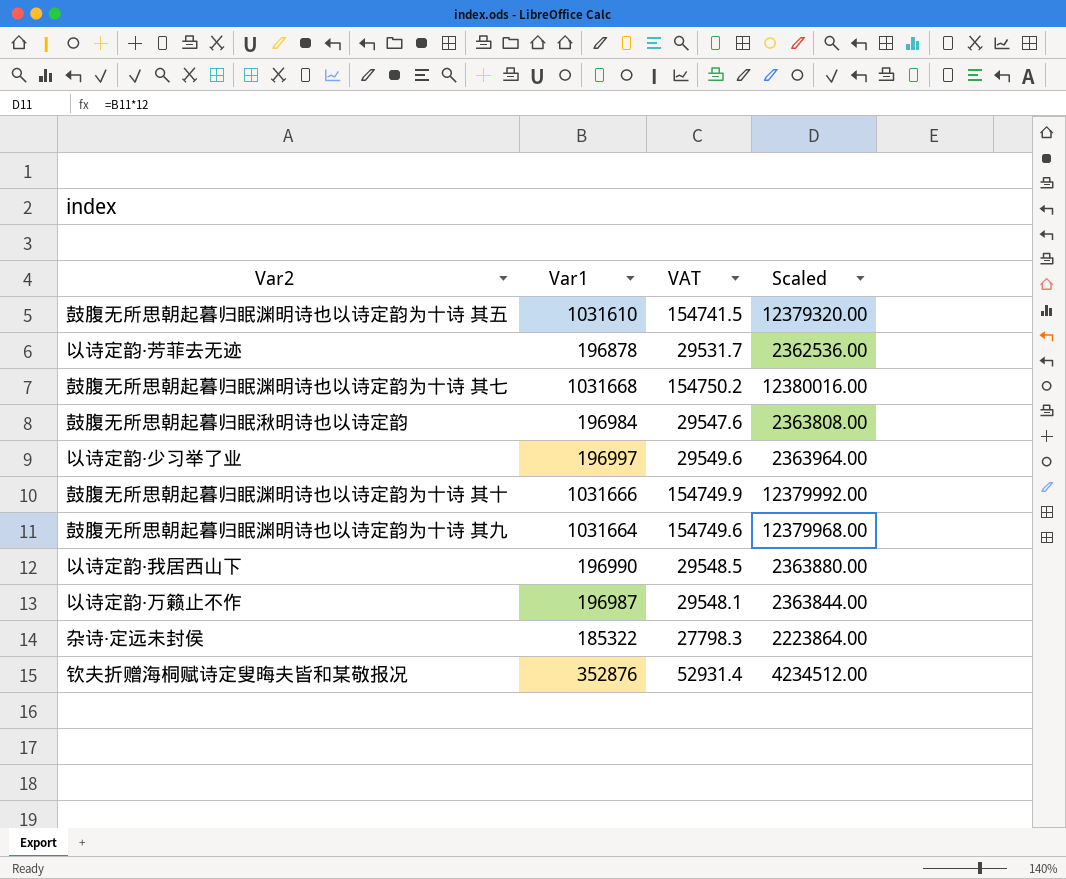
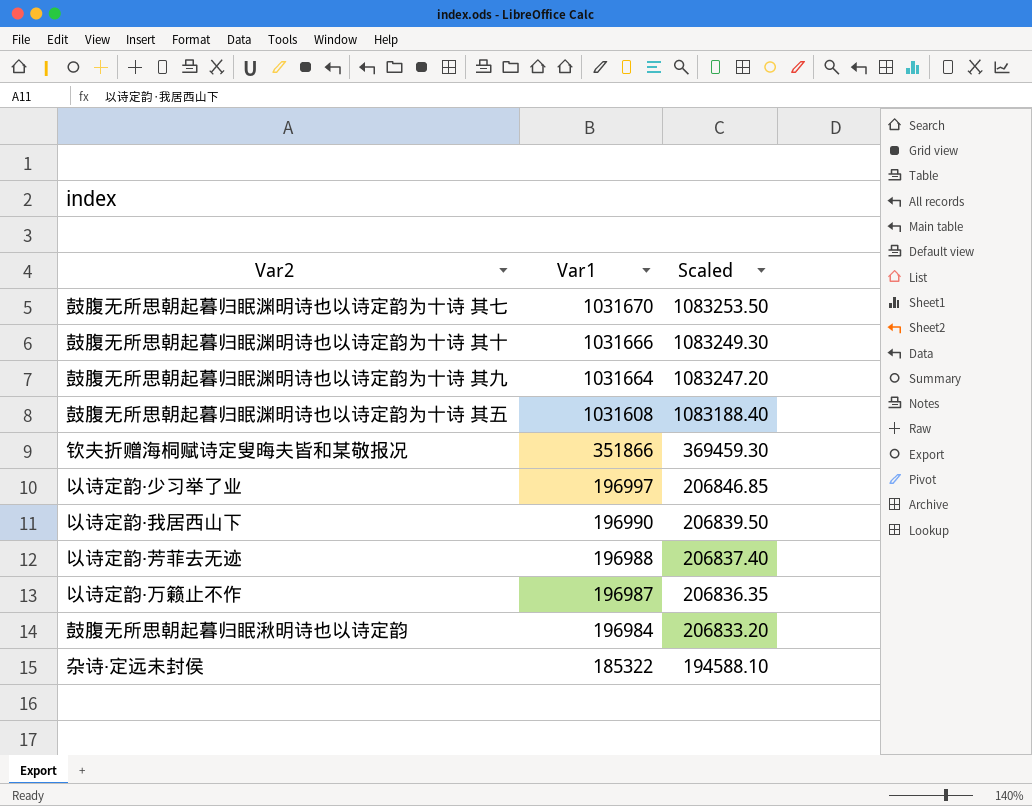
row order: none -> Var1 descending
column VAT | formula: [Var1] * 0.15 -> none
column Scaled | formula: [Var1] * 12 -> [Var1] * 1.05
鼓腹无所思朝起暮归眠渊明诗也以诗定韵为十诗 其七 | Var1: 1031668 -> 1031670
鼓腹无所思朝起暮归眠渊明诗也以诗定韵为十诗 其五 | Var1: 1031610 -> 1031608
钦夫折赠海桐赋诗定叟晦夫皆和某敬报况 | Var1: 352876 -> 351866
以诗定韵·芳菲去无迹 | Var1: 196878 -> 196988

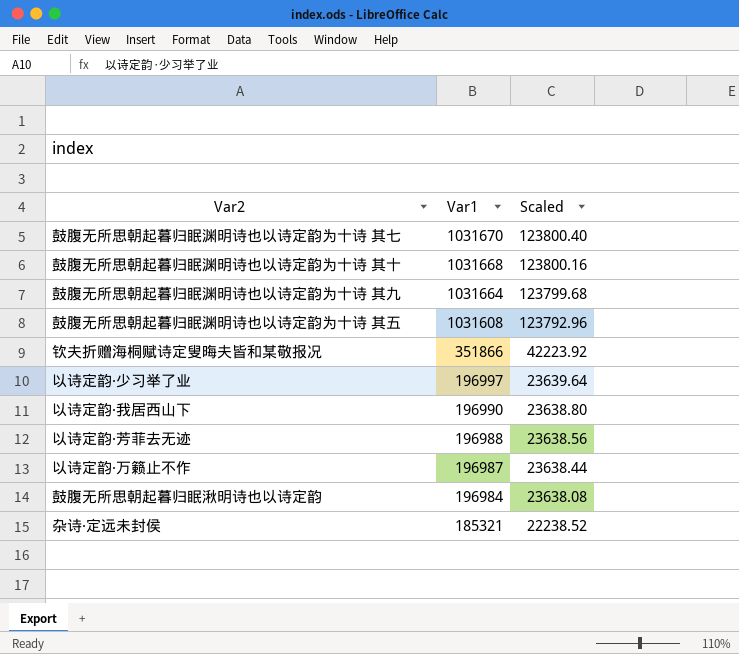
column Scaled | formula: [Var1] * 1.05 -> [Var1] * 0.12
鼓腹无所思朝起暮归眠渊明诗也以诗定韵为十诗 其十 | Var1: 1031666 -> 1031668
杂诗·定远未封侯 | Var1: 185322 -> 185321

